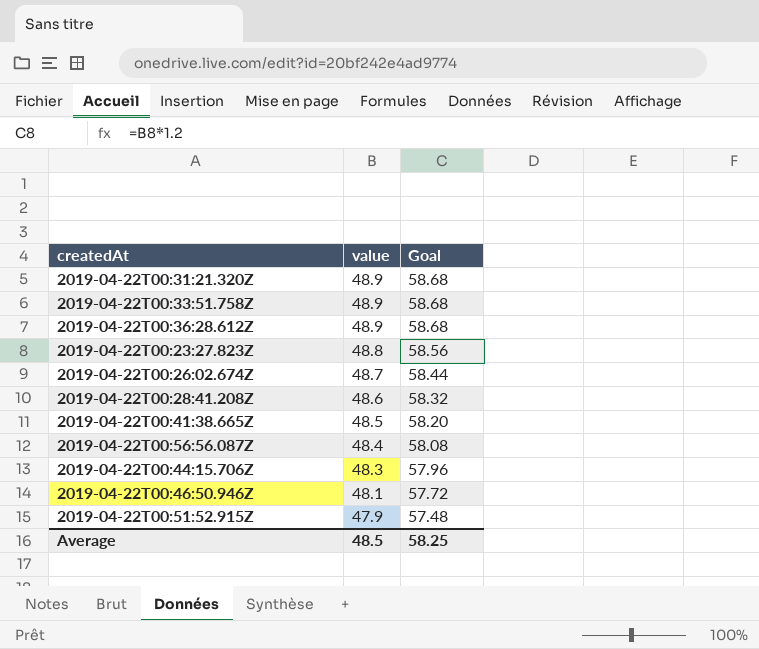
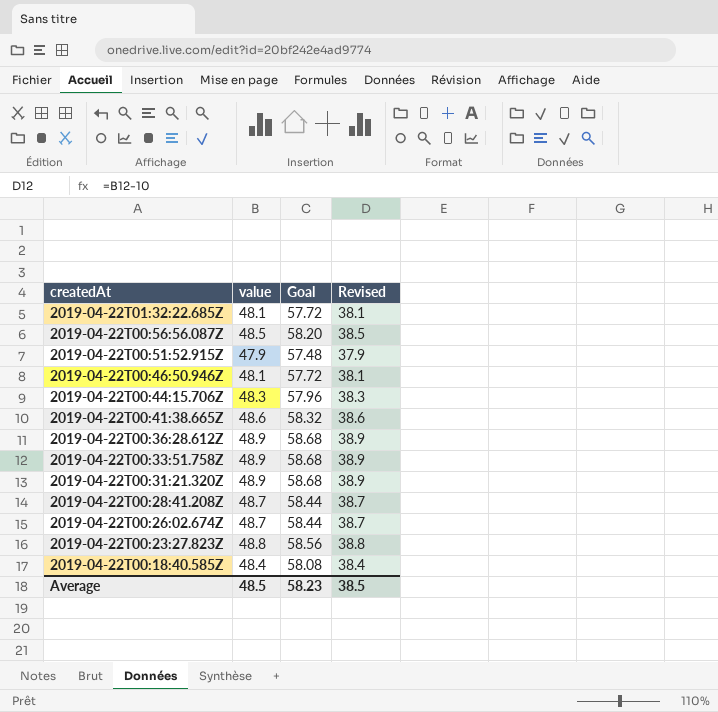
row order: value descending -> createdAt descending
column Revised | formula: none -> [value] - 10
row 2019-04-22T01:32:22.685Z: none -> 48.1 | 57.72 | 38.1
2019-04-22T00:56:56.087Z | value: 48.4 -> 48.5
2019-04-22T00:56:56.087Z | Goal: 58.08 -> 58.20
2019-04-22T00:41:38.665Z | value: 48.5 -> 48.6
2019-04-22T00:41:38.665Z | Goal: 58.20 -> 58.32
2019-04-22T00:28:41.208Z | value: 48.6 -> 48.7
2019-04-22T00:28:41.208Z | Goal: 58.32 -> 58.44
row 2019-04-22T00:18:40.585Z: none -> 48.4 | 58.08 | 38.4
Average | Goal: 58.25 -> 58.23

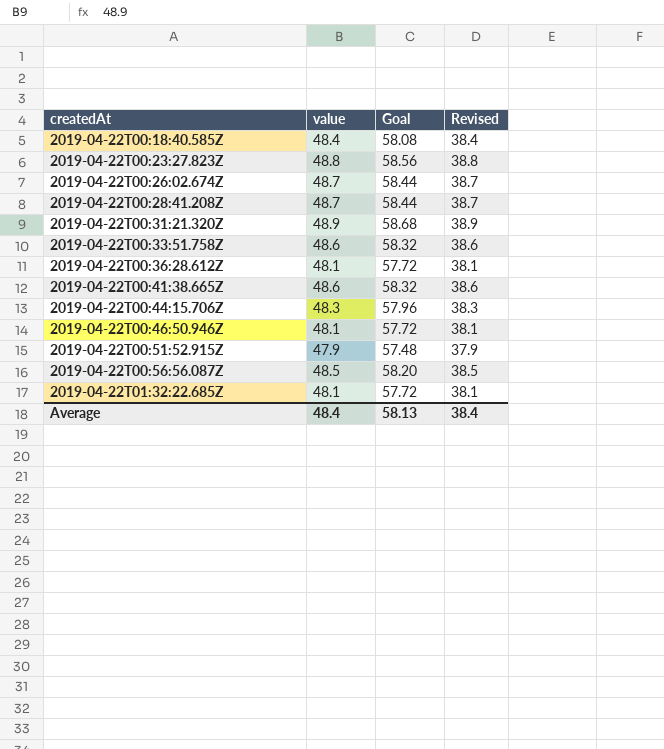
row order: createdAt descending -> createdAt ascending
2019-04-22T00:33:51.758Z | value: 48.9 -> 48.6
2019-04-22T00:33:51.758Z | Goal: 58.68 -> 58.32
2019-04-22T00:33:51.758Z | Revised: 38.9 -> 38.6
2019-04-22T00:36:28.612Z | value: 48.9 -> 48.1
2019-04-22T00:36:28.612Z | Goal: 58.68 -> 57.72
2019-04-22T00:36:28.612Z | Revised: 38.9 -> 38.1
Average | value: 48.5 -> 48.4
Average | Goal: 58.23 -> 58.13
Average | Revised: 38.5 -> 38.4

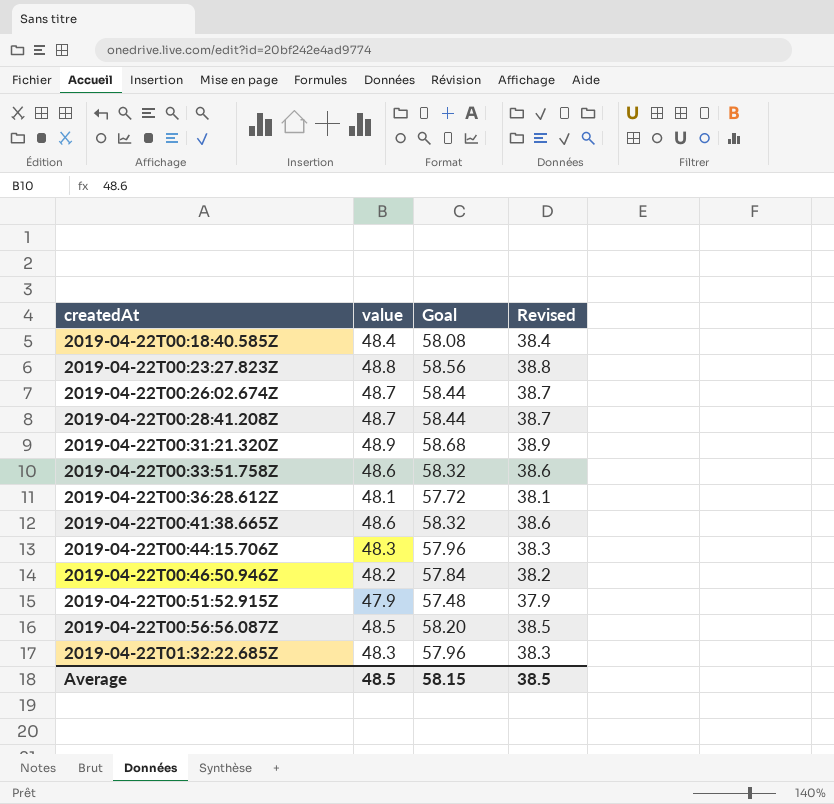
2019-04-22T00:46:50.946Z | value: 48.1 -> 48.2
2019-04-22T00:46:50.946Z | Goal: 57.72 -> 57.84
2019-04-22T00:46:50.946Z | Revised: 38.1 -> 38.2
2019-04-22T01:32:22.685Z | value: 48.1 -> 48.3
2019-04-22T01:32:22.685Z | Goal: 57.72 -> 57.96
2019-04-22T01:32:22.685Z | Revised: 38.1 -> 38.3
Average | value: 48.4 -> 48.5
Average | Goal: 58.13 -> 58.15
Average | Revised: 38.4 -> 38.5

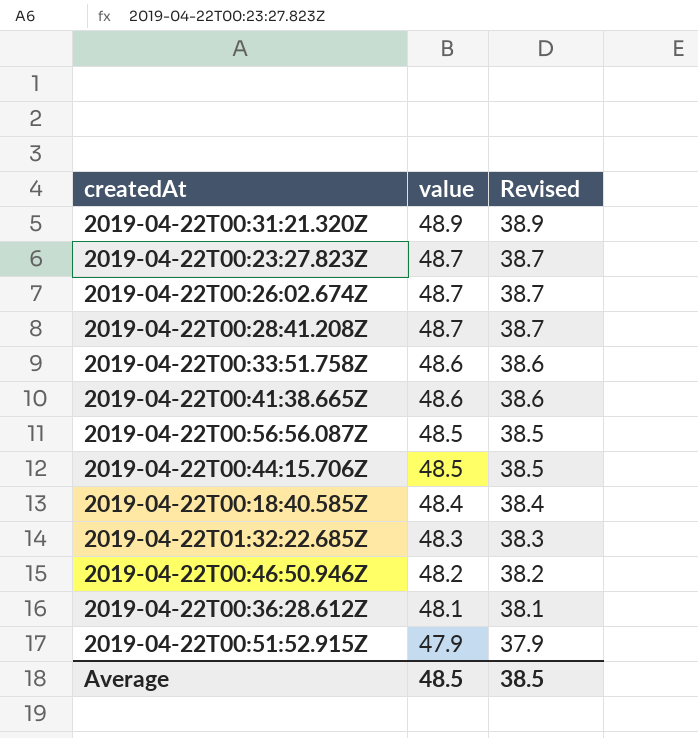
row order: createdAt ascending -> value descending
column Goal | formula: [value] * 1.2 -> none
2019-04-22T00:23:27.823Z | value: 48.8 -> 48.7
2019-04-22T00:23:27.823Z | Revised: 38.8 -> 38.7
2019-04-22T00:44:15.706Z | value: 48.3 -> 48.5
2019-04-22T00:44:15.706Z | Revised: 38.3 -> 38.5

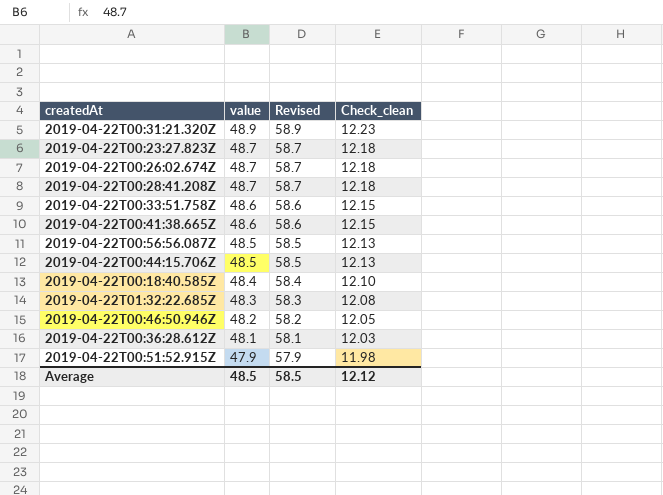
column Revised | formula: [value] - 10 -> [value] + 10
column Check_clean | formula: none -> [value] * 0.25
Average | Revised: 38.5 -> 58.5

